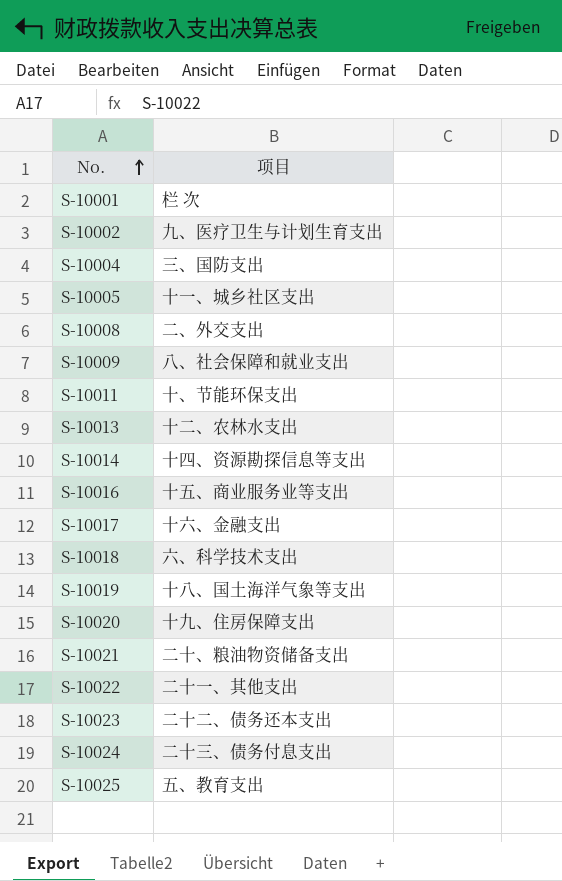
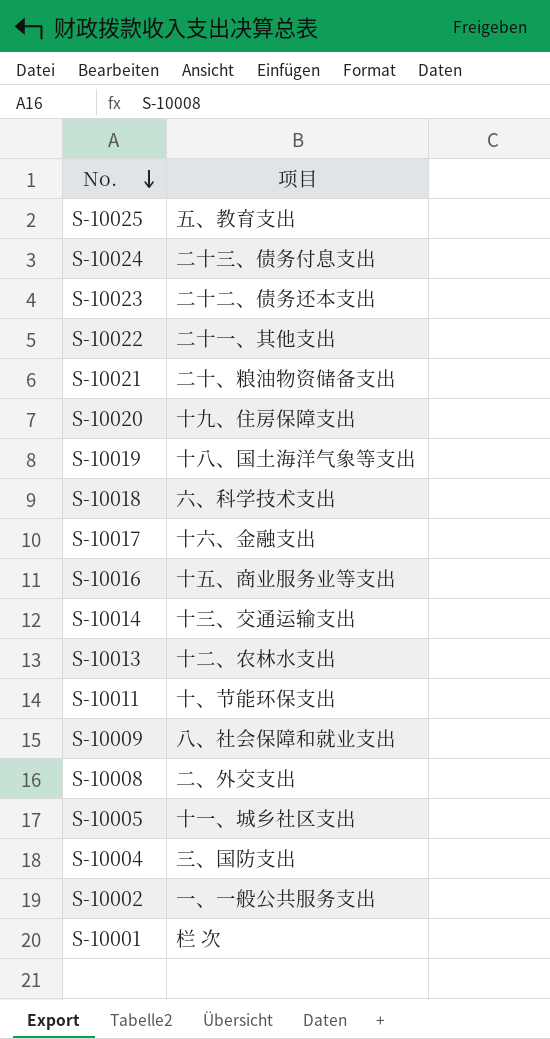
row order: No. ascending -> No. descending
S-10014 | 项目: 十四、资源勘探信息等支出 -> 十三、交通运输支出
S-10002 | 项目: 九、医疗卫生与计划生育支出 -> 一、一般公共服务支出

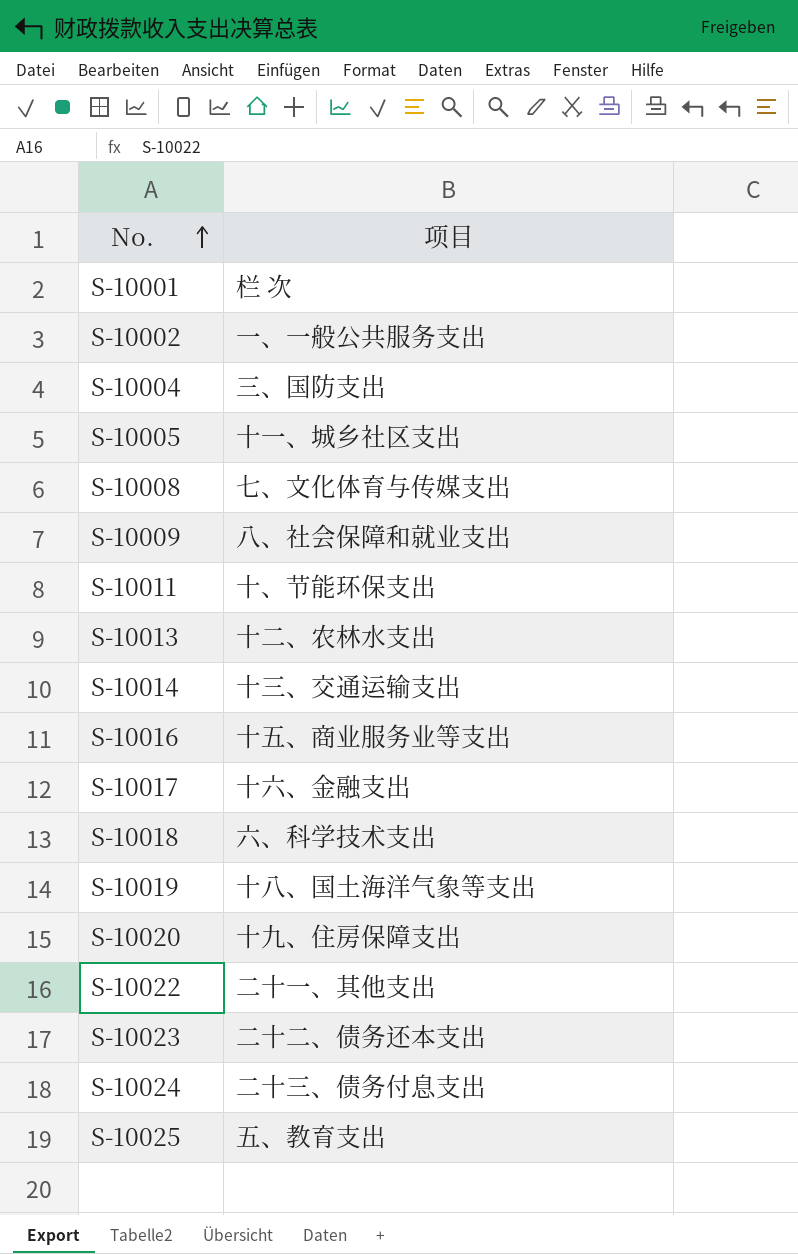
row order: No. descending -> No. ascending
row S-10021: 二十、粮油物资储备支出 -> none
S-10008 | 项目: 二、外交支出 -> 七、文化体育与传媒支出

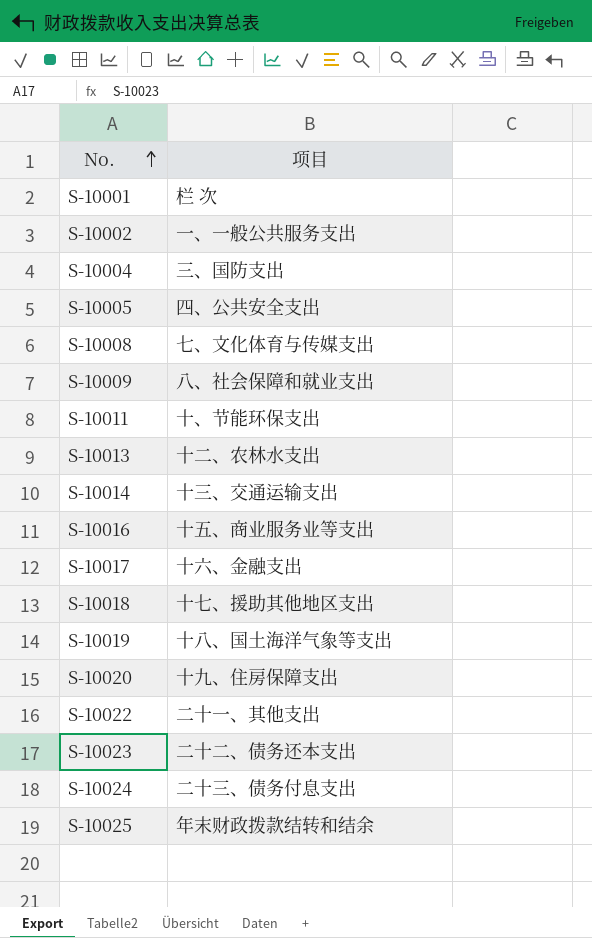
S-10005 | 项目: 十一、城乡社区支出 -> 四、公共安全支出
S-10018 | 项目: 六、科学技术支出 -> 十七、援助其他地区支出
S-10025 | 项目: 五、教育支出 -> 年末财政拨款结转和结余

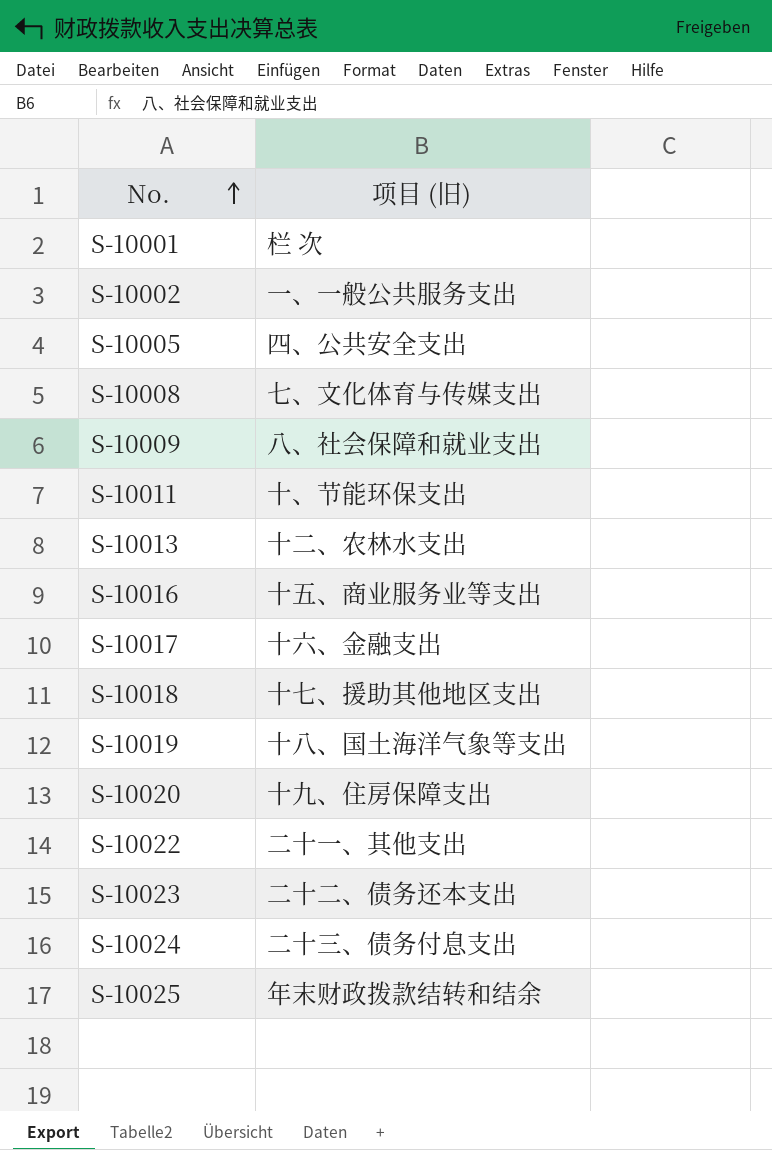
column name: 项目 -> 项目 (旧)
row S-10004: 三、国防支出 -> none
row S-10014: 十三、交通运输支出 -> none

